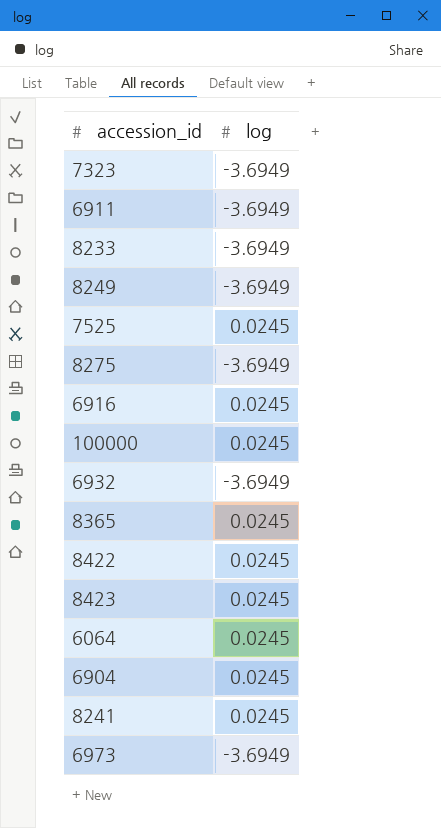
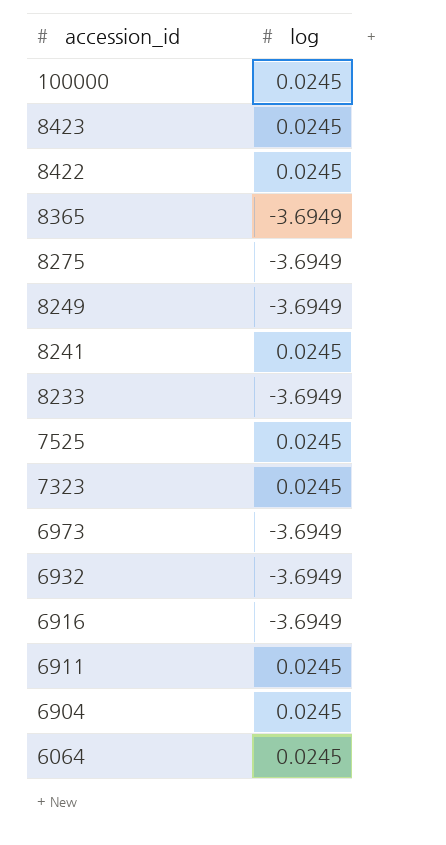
row order: none -> accession_id descending
8365 | log: 0.0245 -> -3.6949
7323 | log: -3.6949 -> 0.0245
6916 | log: 0.0245 -> -3.6949
6911 | log: -3.6949 -> 0.0245

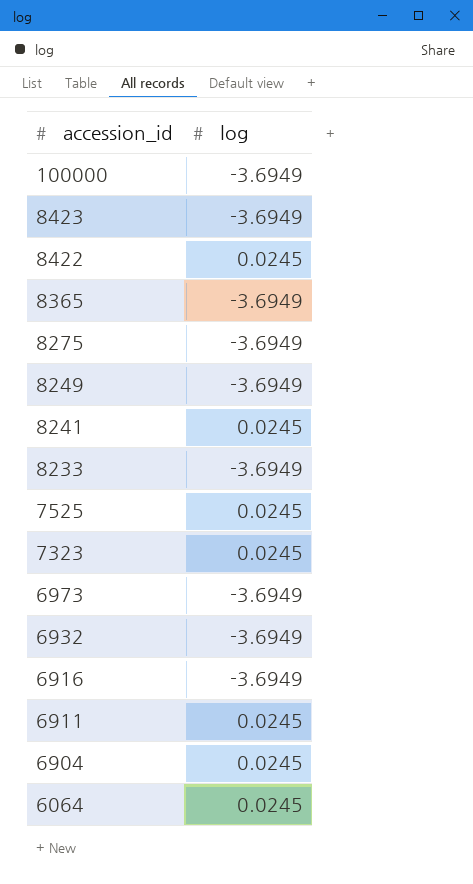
100000 | log: 0.0245 -> -3.6949
8423 | log: 0.0245 -> -3.6949

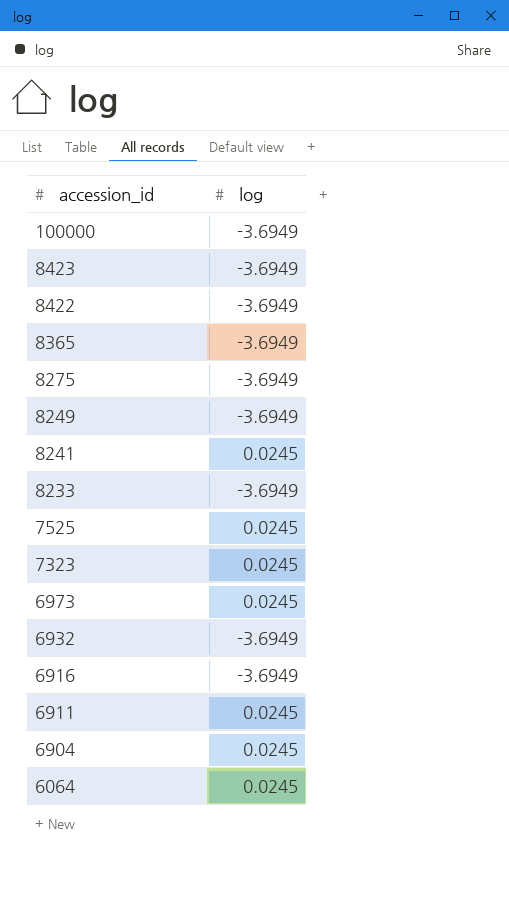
8422 | log: 0.0245 -> -3.6949
6973 | log: -3.6949 -> 0.0245

